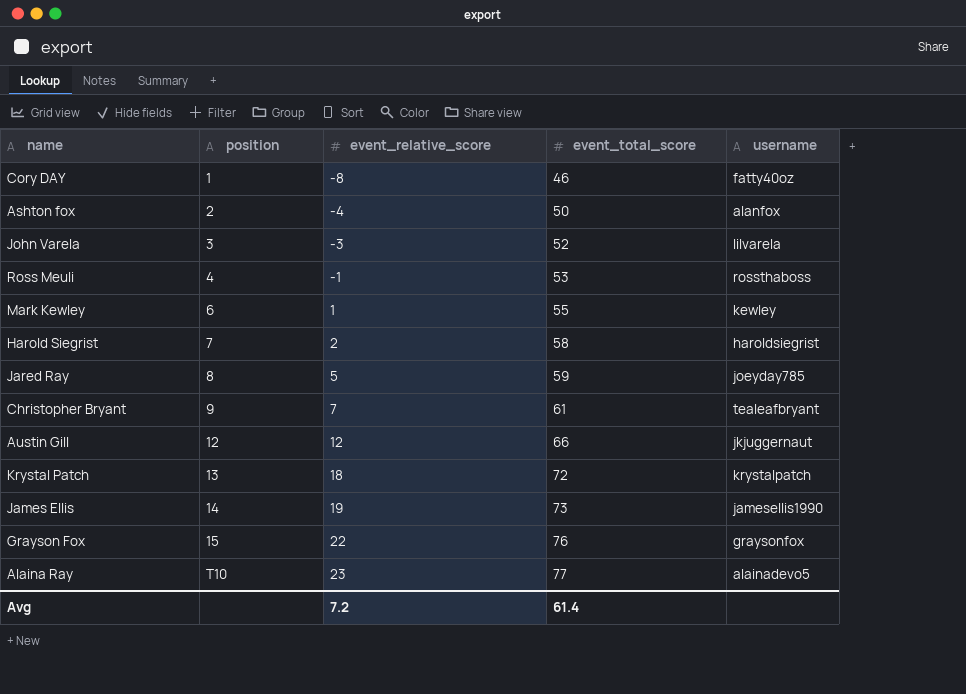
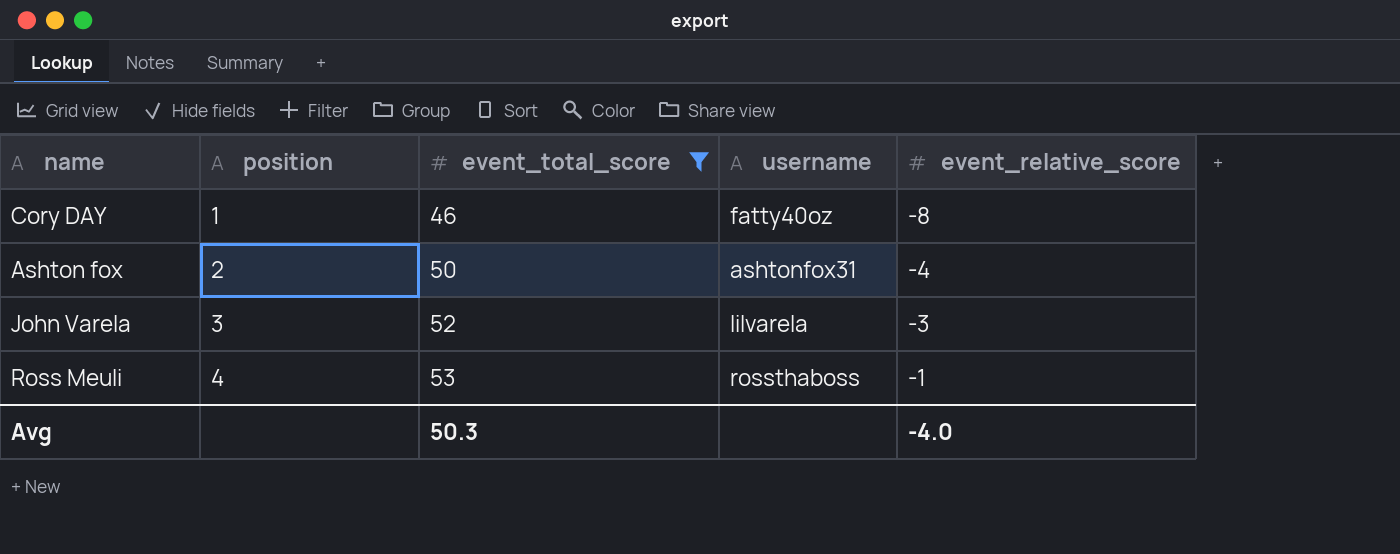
filter: none -> event_total_score <= 53
column event_relative_score | position: 3 -> 5
Ashton fox | username: alanfox -> ashtonfox31
Avg | event_total_score: 61.4 -> 50.3
Avg | event_relative_score: 7.2 -> -4.0

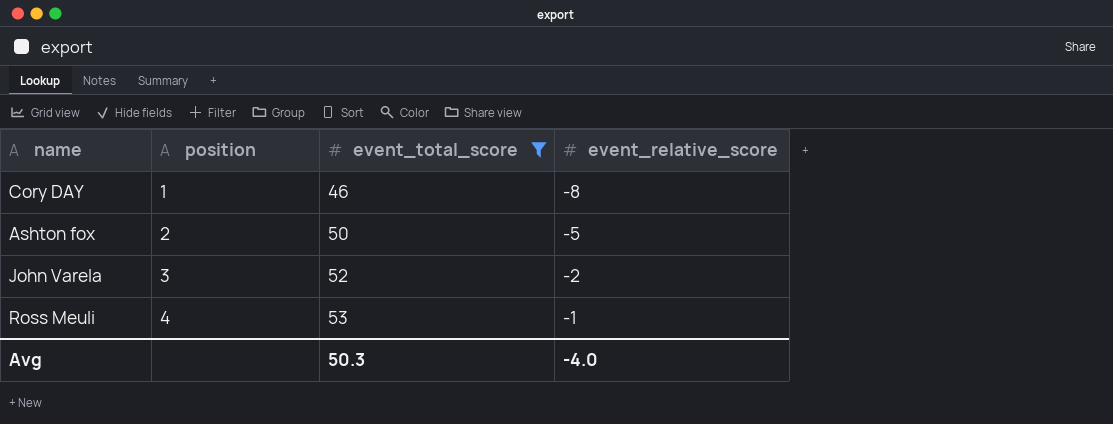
column username | position: 4 -> none
Ashton fox | event_relative_score: -4 -> -5
John Varela | event_relative_score: -3 -> -2

